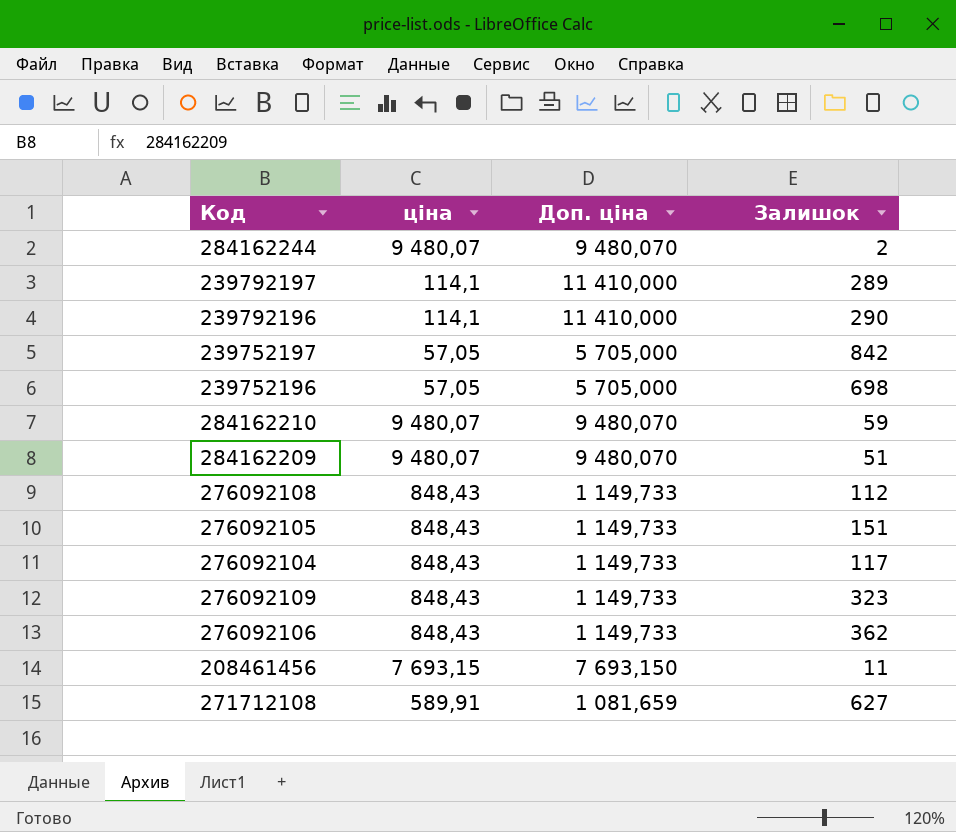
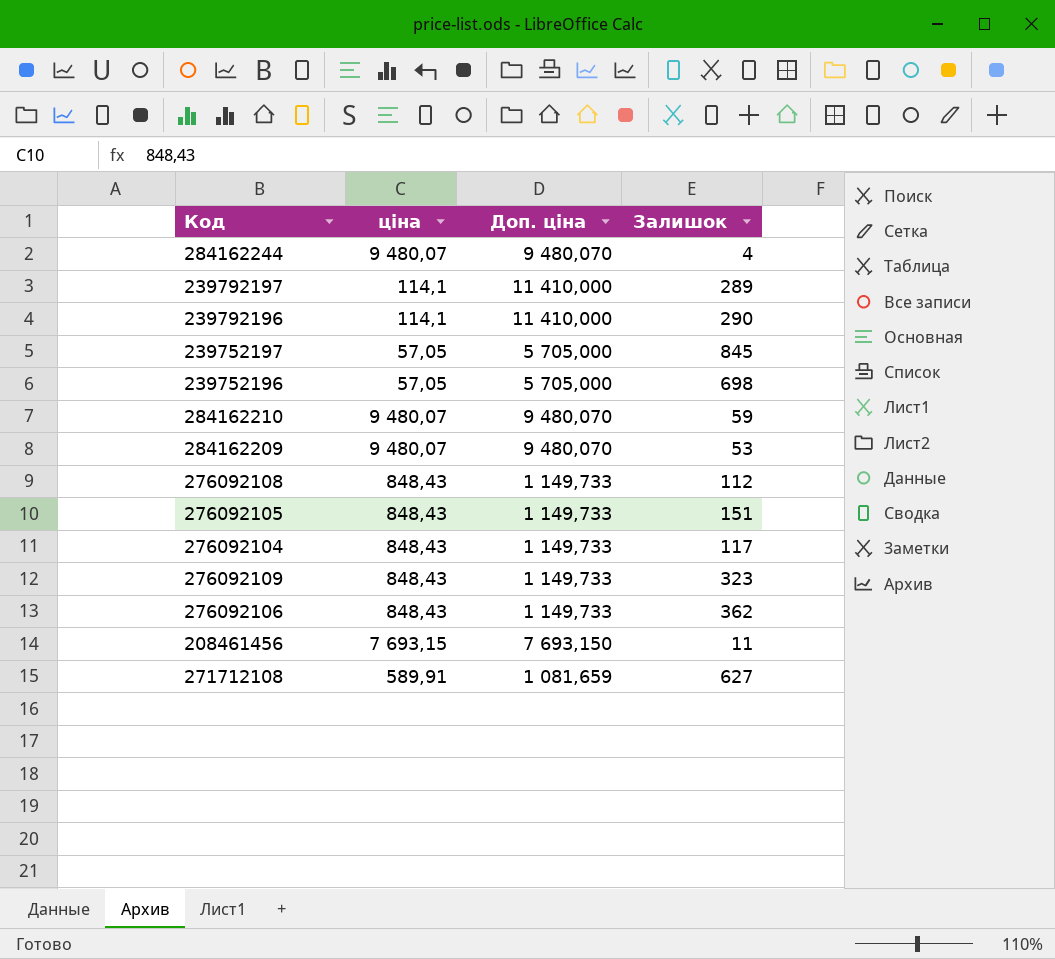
284162244 | Залишок: 2 -> 4
239752197 | Залишок: 842 -> 845
284162209 | Залишок: 51 -> 53

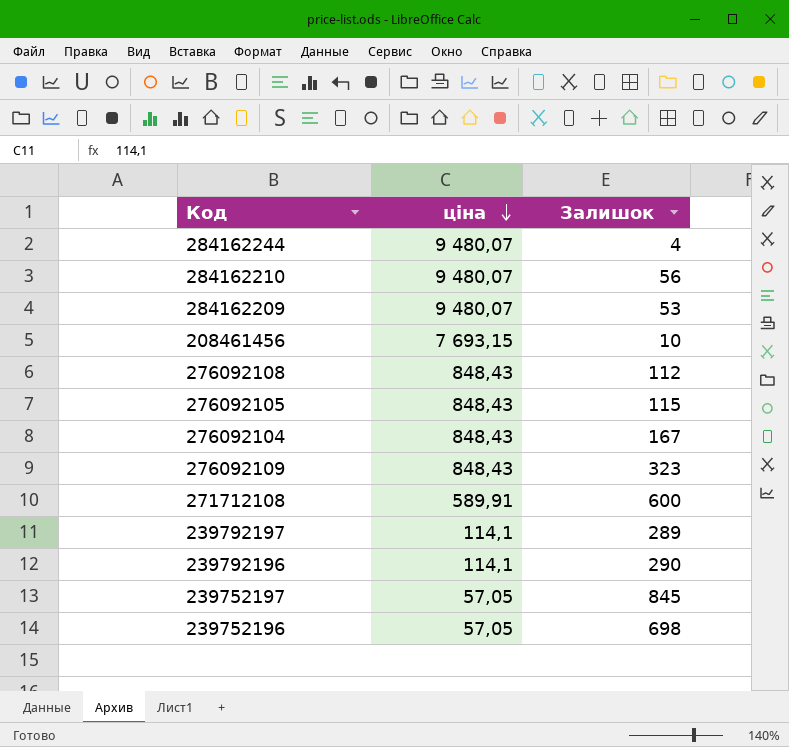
row order: none -> ціна descending
column Доп. ціна | position: 3 -> none
row 276092106: 848,43 | 1 149,733 | 362 -> none
284162210 | Залишок: 59 -> 56
208461456 | Залишок: 11 -> 10
276092105 | Залишок: 151 -> 115
276092104 | Залишок: 117 -> 167
271712108 | Залишок: 627 -> 600

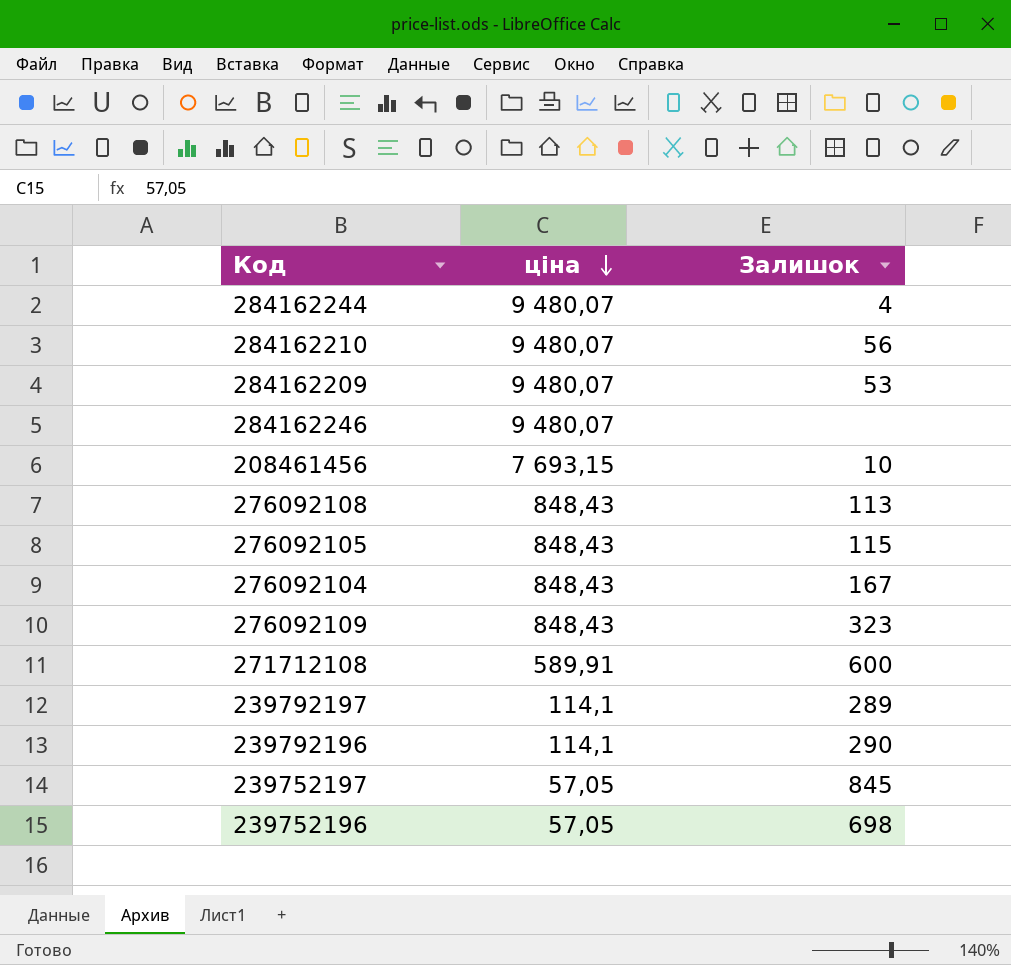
row 284162246: none -> 9 480,07 | none
276092108 | Залишок: 112 -> 113

